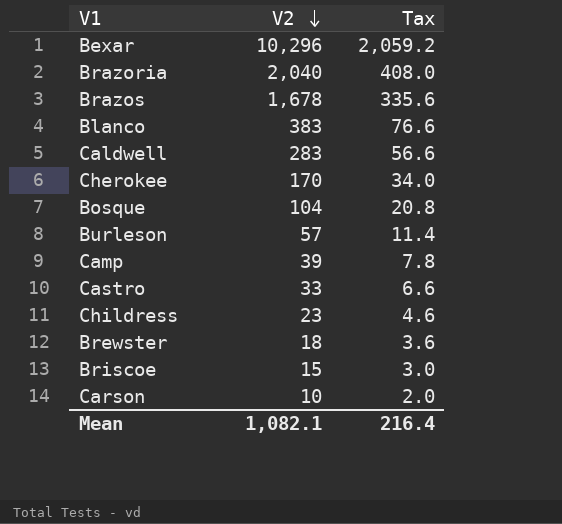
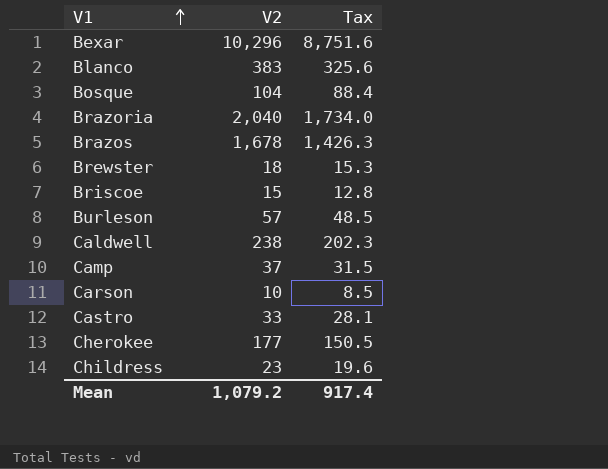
row order: V2 descending -> V1 ascending
column Tax | formula: [V2] * 0.2 -> [V2] * 0.85
Caldwell | V2: 283 -> 238
Camp | V2: 39 -> 37
Cherokee | V2: 170 -> 177
Mean | V2: 1,082.1 -> 1,079.2
Mean | Tax: 216.4 -> 917.4

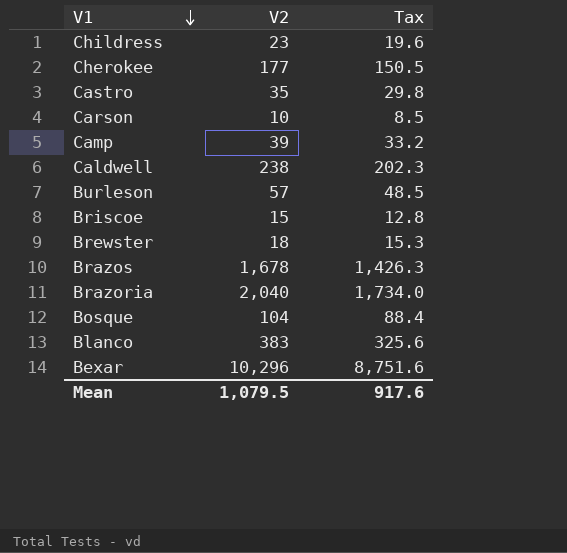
row order: V1 ascending -> V1 descending
Castro | V2: 33 -> 35
Castro | Tax: 28.1 -> 29.8
Camp | V2: 37 -> 39
Camp | Tax: 31.5 -> 33.2
Mean | V2: 1,079.2 -> 1,079.5
Mean | Tax: 917.4 -> 917.6

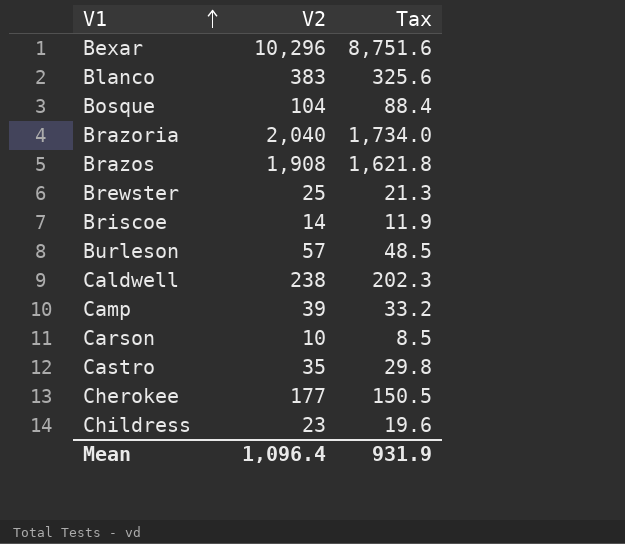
row order: V1 descending -> V1 ascending
Brazos | V2: 1,678 -> 1,908
Brazos | Tax: 1,426.3 -> 1,621.8
Brewster | V2: 18 -> 25
Brewster | Tax: 15.3 -> 21.3
Briscoe | V2: 15 -> 14
Briscoe | Tax: 12.8 -> 11.9
Mean | V2: 1,079.5 -> 1,096.4
Mean | Tax: 917.6 -> 931.9

